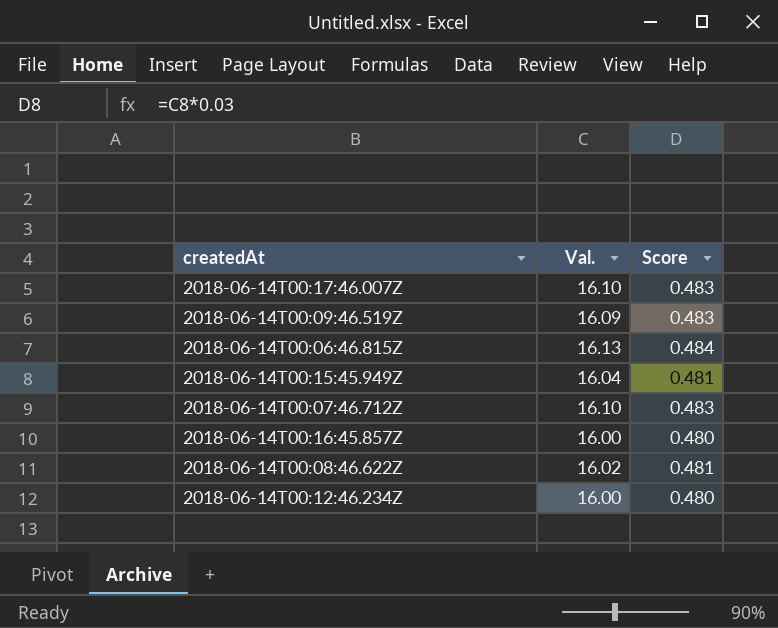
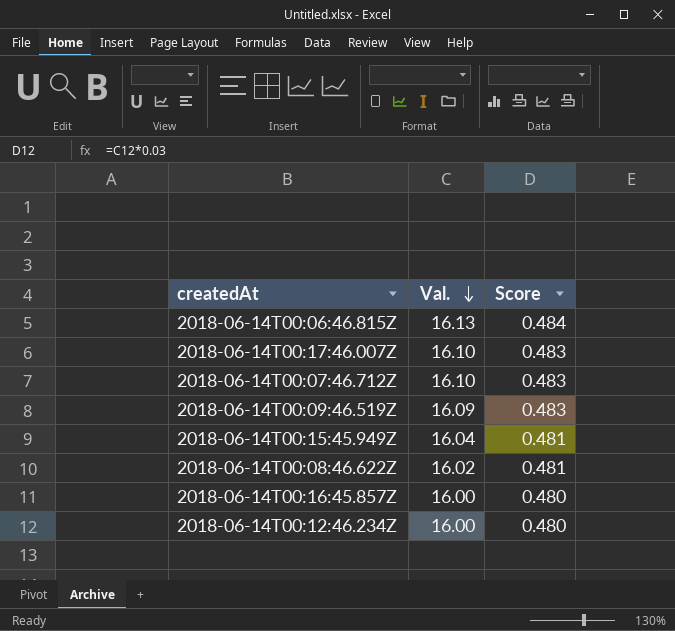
row order: none -> Val. descending

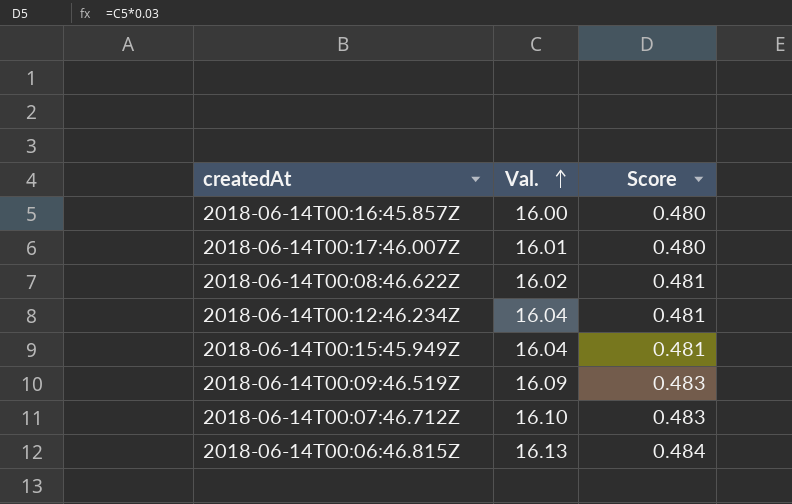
row order: Val. descending -> Val. ascending
2018-06-14T00:17:46.007Z | Val.: 16.10 -> 16.01
2018-06-14T00:17:46.007Z | Score: 0.483 -> 0.480
2018-06-14T00:12:46.234Z | Val.: 16.00 -> 16.04
2018-06-14T00:12:46.234Z | Score: 0.480 -> 0.481

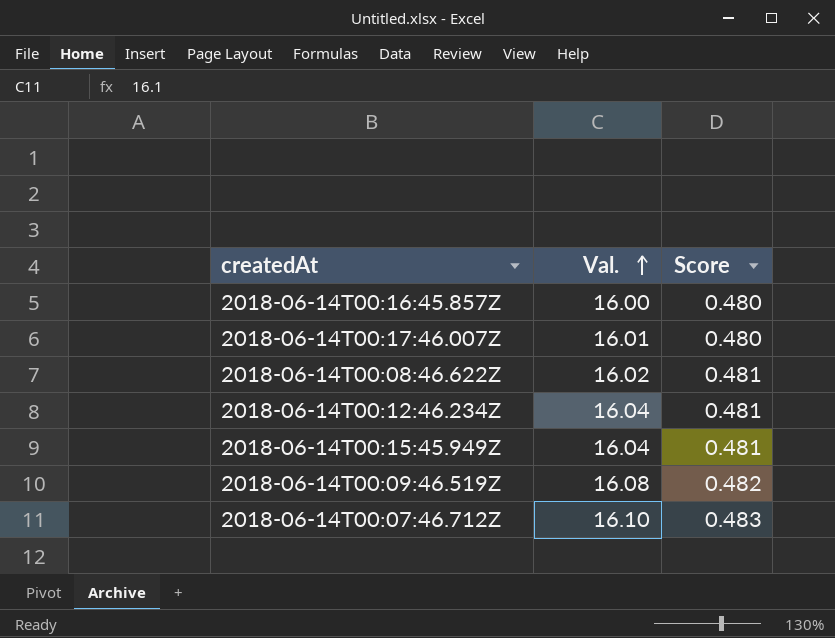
row 2018-06-14T00:06:46.815Z: 16.13 | 0.484 -> none
2018-06-14T00:09:46.519Z | Val.: 16.09 -> 16.08
2018-06-14T00:09:46.519Z | Score: 0.483 -> 0.482

